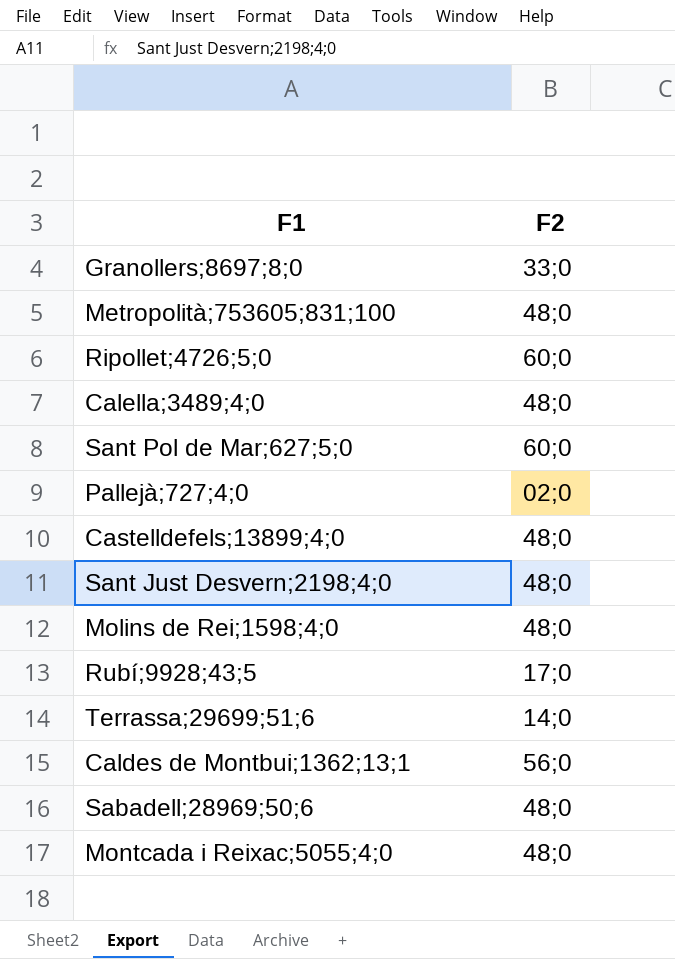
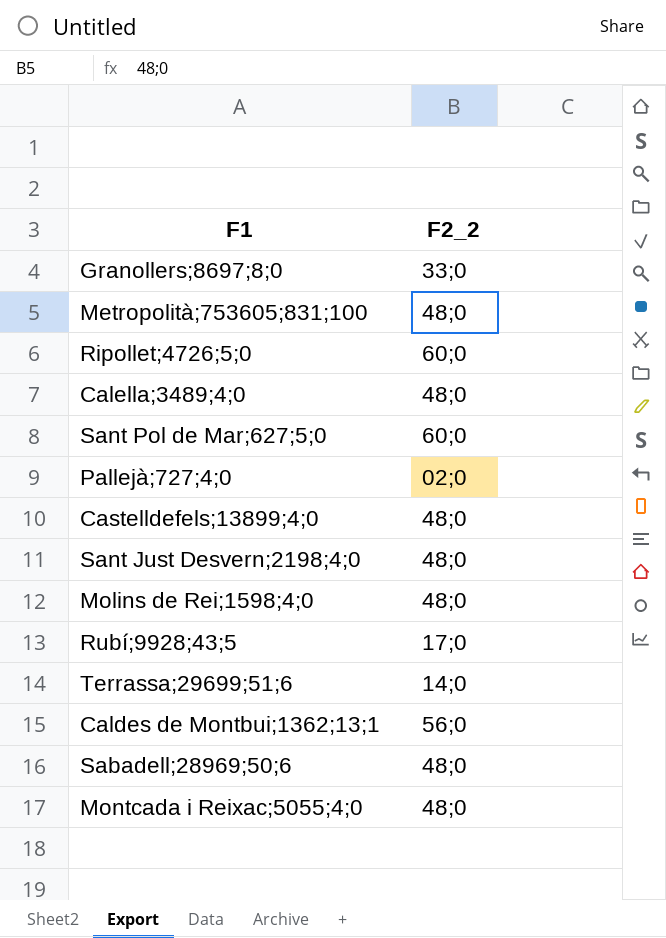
column name: F2 -> F2_2

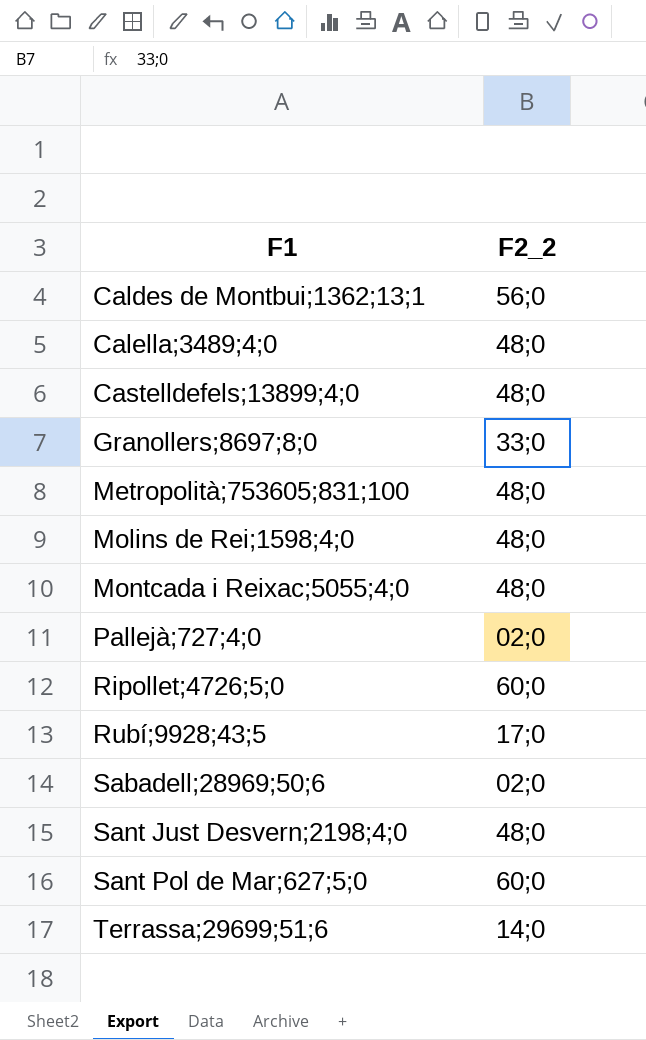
row order: none -> F1 ascending
Sabadell;28969;50;6 | F2_2: 48;0 -> 02;0

